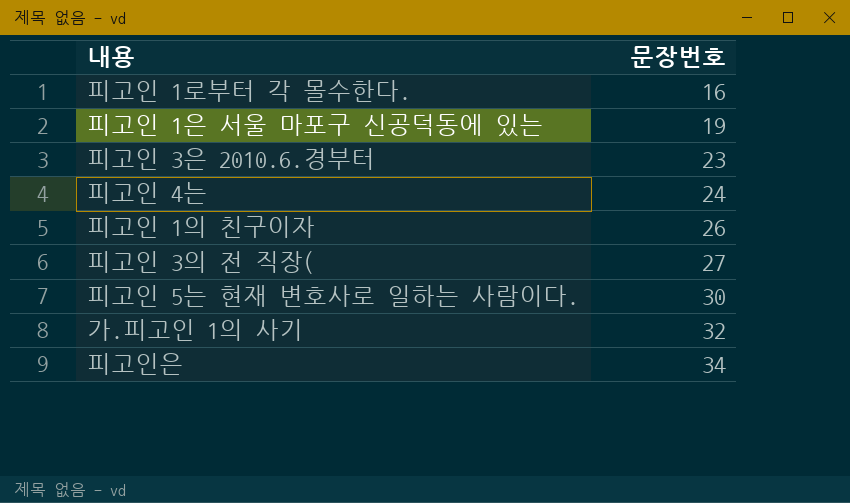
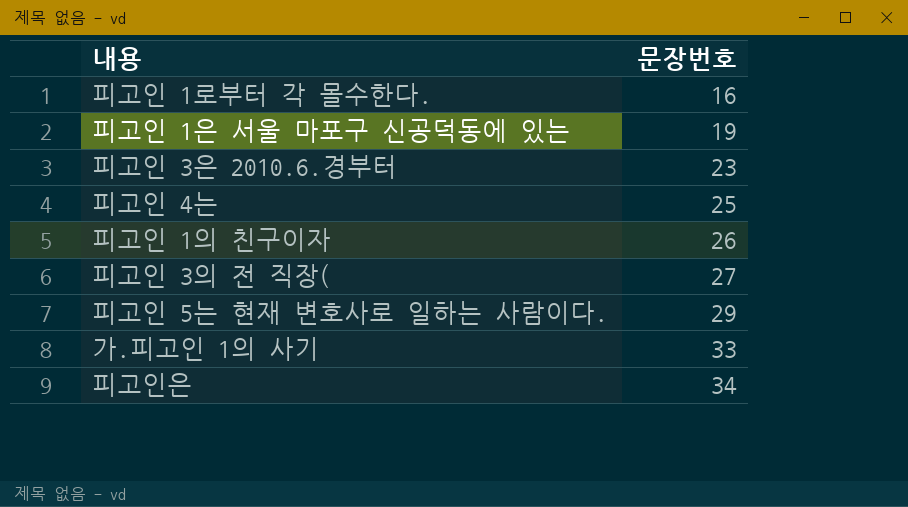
피고인 4는 | 문장번호: 24 -> 25
피고인 5는 현재 변호사로 일하는 사람이다. | 문장번호: 30 -> 29
가.피고인 1의 사기 | 문장번호: 32 -> 33

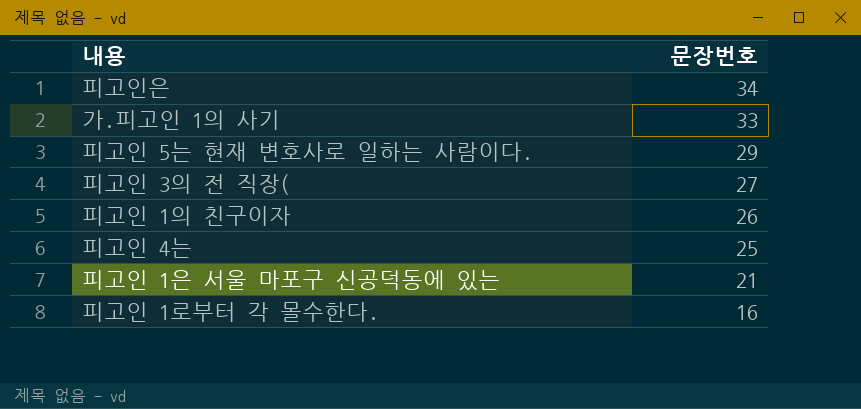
row order: 문장번호 ascending -> 문장번호 descending
row 피고인 3은 2010.6.경부터: 23 -> none
피고인 1은 서울 마포구 신공덕동에 있는 | 문장번호: 19 -> 21

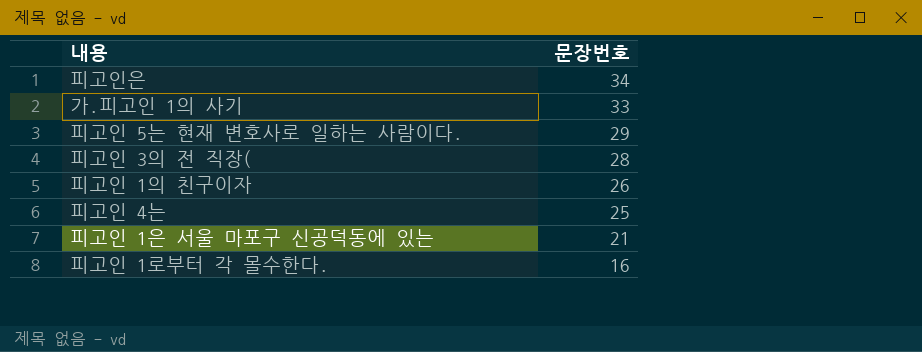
피고인 3의 전 직장( | 문장번호: 27 -> 28

